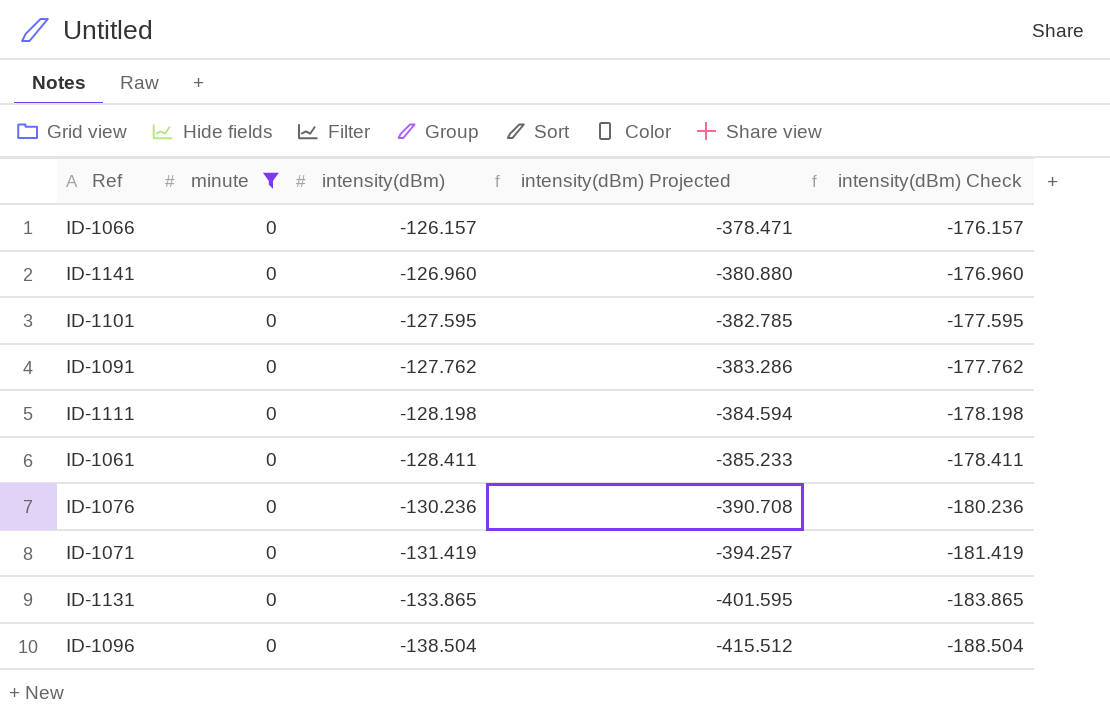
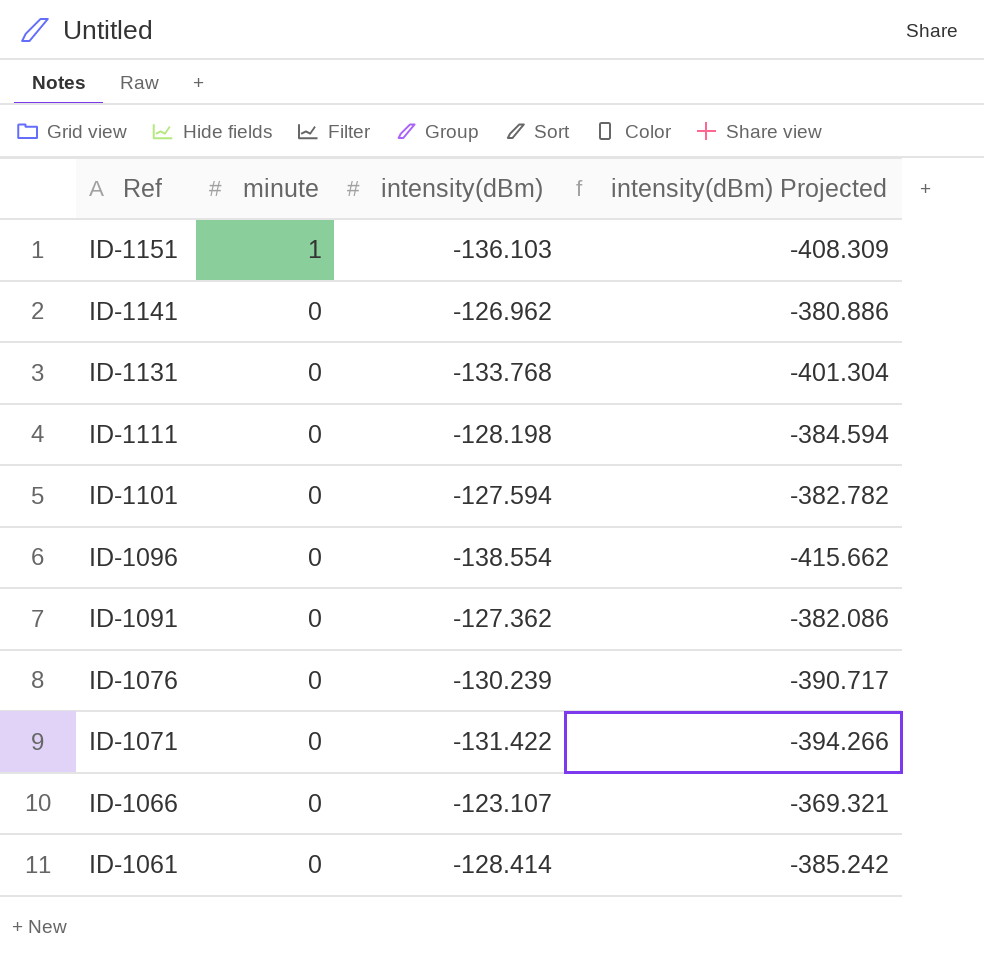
filter: minute = 0 -> none
row order: intensity(dBm) descending -> Ref descending
column intensity(dBm) Check | formula: [intensity(dBm)] - 50 -> none
ID-1141 | intensity(dBm): -126.960 -> -126.962
ID-1141 | intensity(dBm) Projected: -380.880 -> -380.886
ID-1131 | intensity(dBm): -133.865 -> -133.768
ID-1131 | intensity(dBm) Projected: -401.595 -> -401.304
ID-1101 | intensity(dBm): -127.595 -> -127.594
ID-1101 | intensity(dBm) Projected: -382.785 -> -382.782
ID-1096 | intensity(dBm): -138.504 -> -138.554
ID-1096 | intensity(dBm) Projected: -415.512 -> -415.662
ID-1091 | intensity(dBm): -127.762 -> -127.362
ID-1091 | intensity(dBm) Projected: -383.286 -> -382.086
ID-1076 | intensity(dBm): -130.236 -> -130.239
ID-1076 | intensity(dBm) Projected: -390.708 -> -390.717
ID-1071 | intensity(dBm): -131.419 -> -131.422
ID-1071 | intensity(dBm) Projected: -394.257 -> -394.266
ID-1066 | intensity(dBm): -126.157 -> -123.107
ID-1066 | intensity(dBm) Projected: -378.471 -> -369.321
ID-1061 | intensity(dBm): -128.411 -> -128.414
ID-1061 | intensity(dBm) Projected: -385.233 -> -385.242

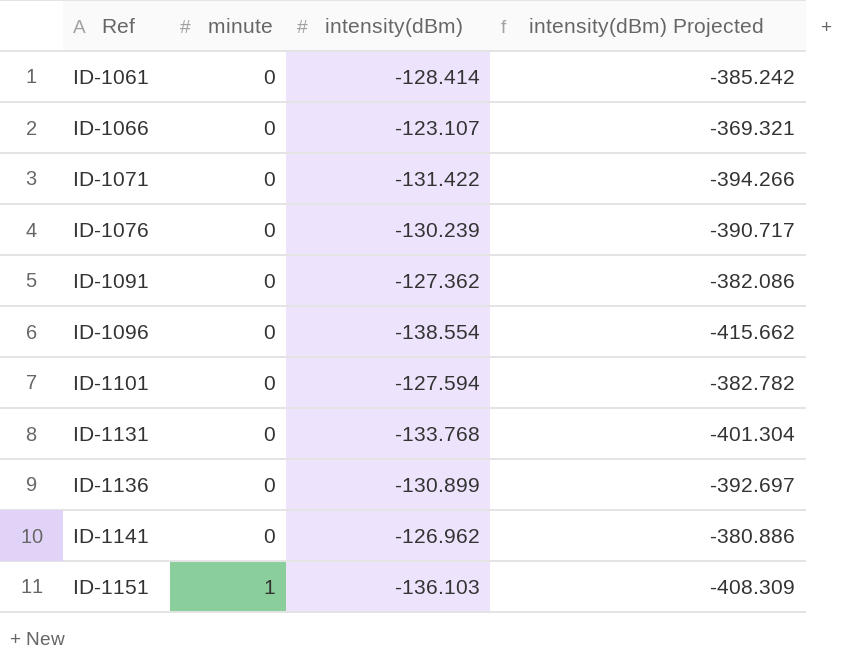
row order: Ref descending -> Ref ascending
row ID-1111: 0 | -128.198 | -384.594 -> none
row ID-1136: none -> 0 | -130.899 | -392.697

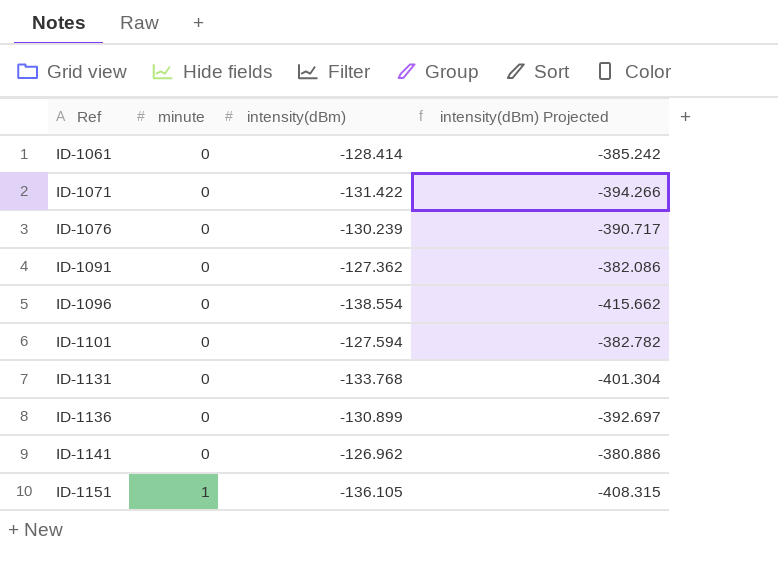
row ID-1066: 0 | -123.107 | -369.321 -> none
ID-1151 | intensity(dBm): -136.103 -> -136.105
ID-1151 | intensity(dBm) Projected: -408.309 -> -408.315

